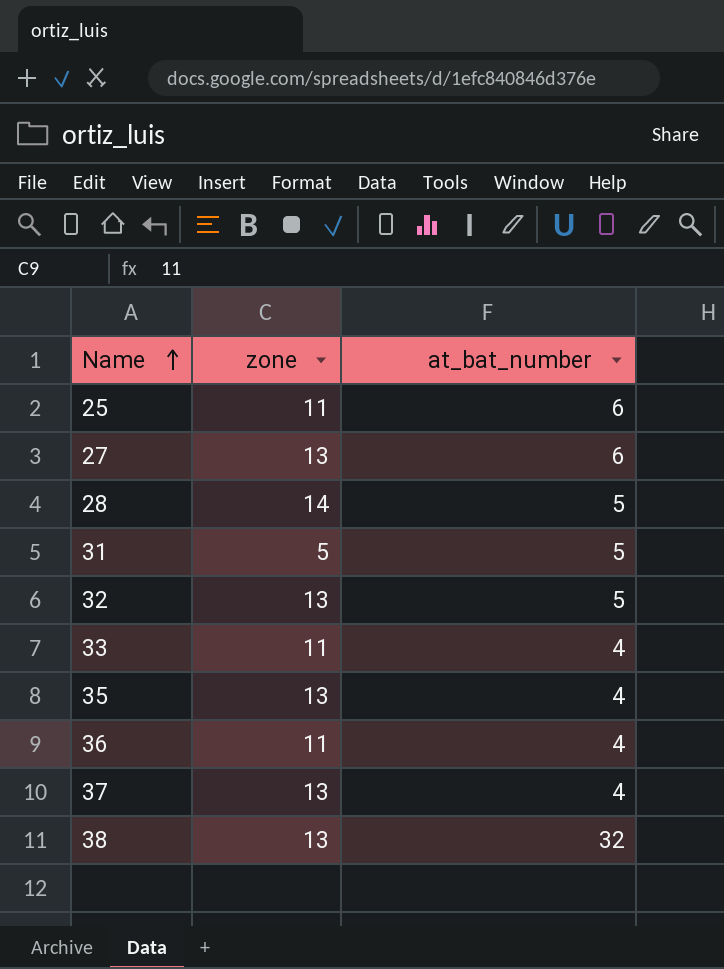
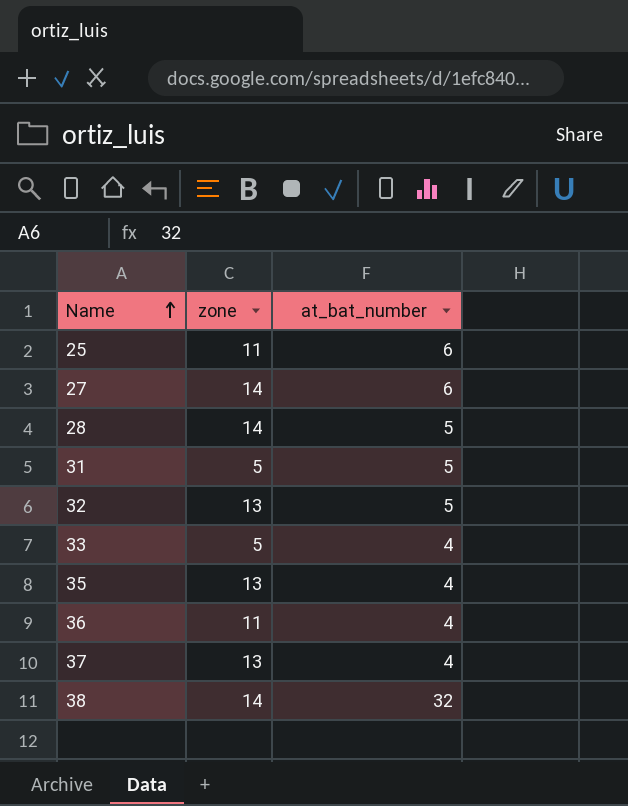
27 | zone: 13 -> 14
33 | zone: 11 -> 5
38 | zone: 13 -> 14

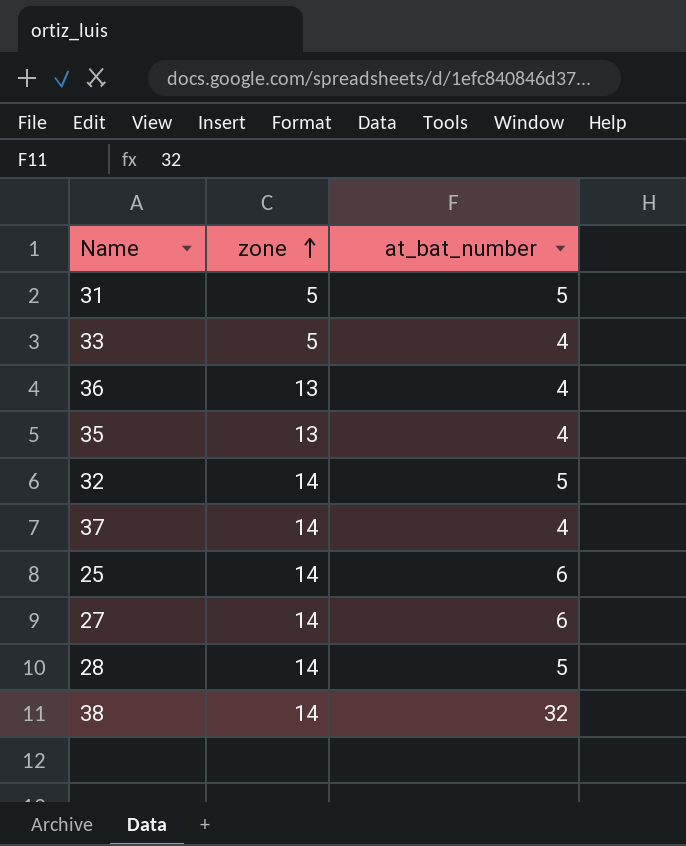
row order: Name ascending -> zone ascending
36 | zone: 11 -> 13
32 | zone: 13 -> 14
37 | zone: 13 -> 14
25 | zone: 11 -> 14

